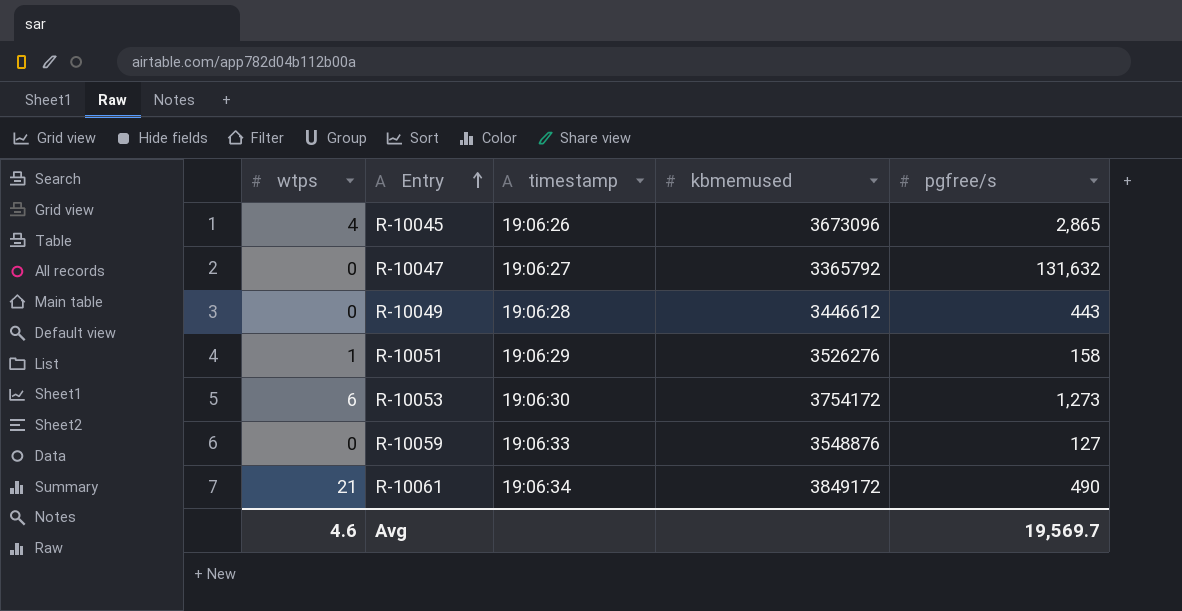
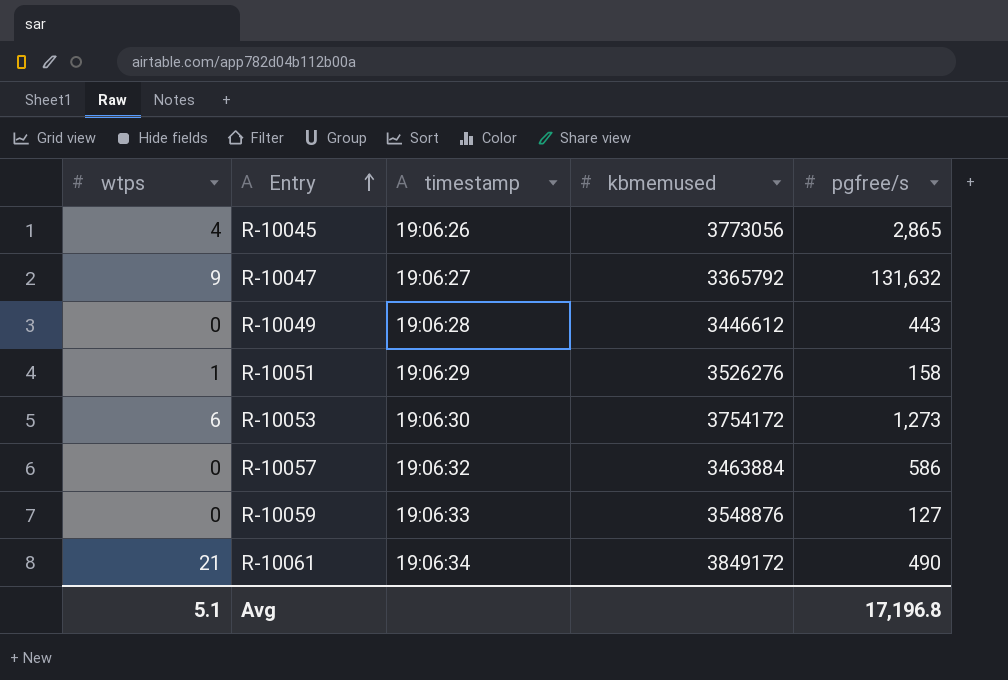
R-10045 | kbmemused: 3673096 -> 3773056
R-10047 | wtps: 0 -> 9
row R-10057: none -> 0 | 19:06:32 | 3463884 | 586
Avg | wtps: 4.6 -> 5.1
Avg | pgfree/s: 19,569.7 -> 17,196.8

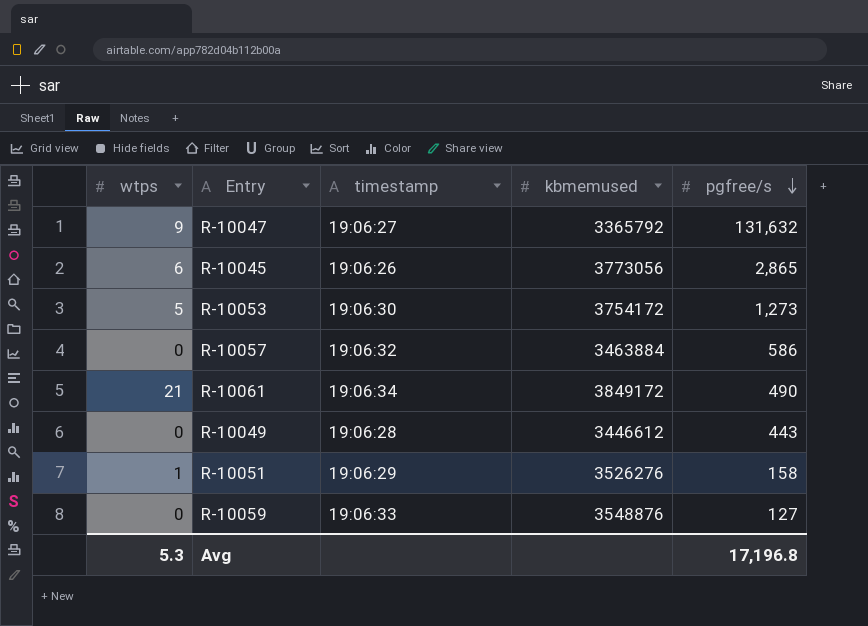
row order: Entry ascending -> pgfree/s descending
R-10045 | wtps: 4 -> 6
R-10053 | wtps: 6 -> 5
Avg | wtps: 5.1 -> 5.3

